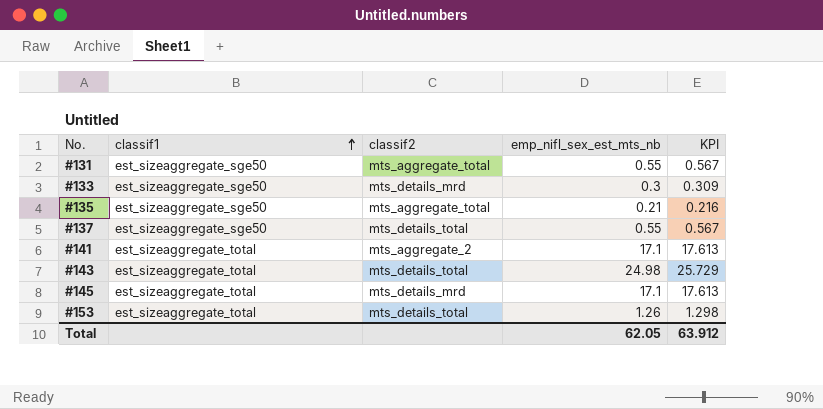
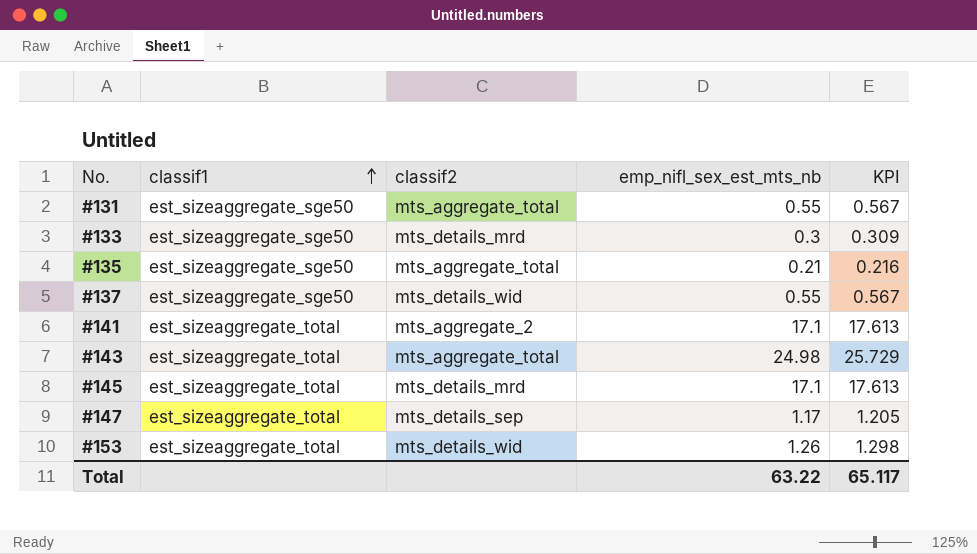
#137 | classif2: mts_details_total -> mts_details_wid
#143 | classif2: mts_details_total -> mts_aggregate_total
row #147: none -> est_sizeaggregate_total | mts_details_sep | 1.17 | 1.205
#153 | classif2: mts_details_total -> mts_details_wid
Total | emp_nifl_sex_est_mts_nb: 62.05 -> 63.22
Total | KPI: 63.912 -> 65.117

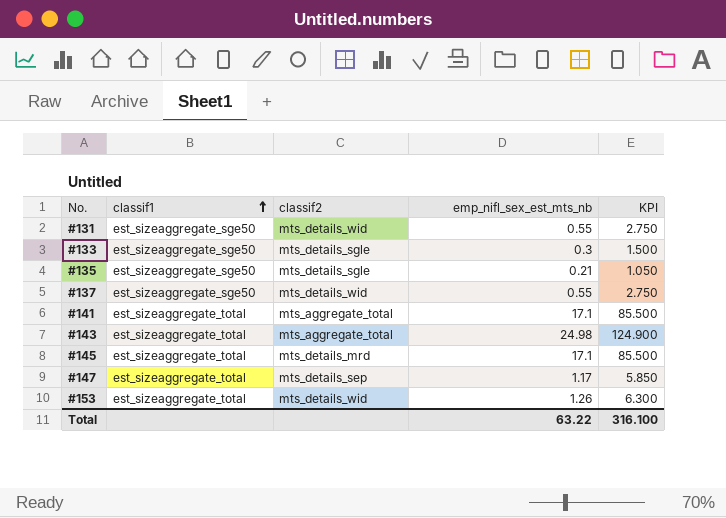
column KPI | formula: [emp_nifl_sex_est_mts_nb] * 1.03 -> [emp_nifl_sex_est_mts_nb] * 5
#131 | classif2: mts_aggregate_total -> mts_details_wid
#133 | classif2: mts_details_mrd -> mts_details_sgle
#135 | classif2: mts_aggregate_total -> mts_details_sgle
#141 | classif2: mts_aggregate_2 -> mts_aggregate_total
Total | KPI: 65.117 -> 316.100

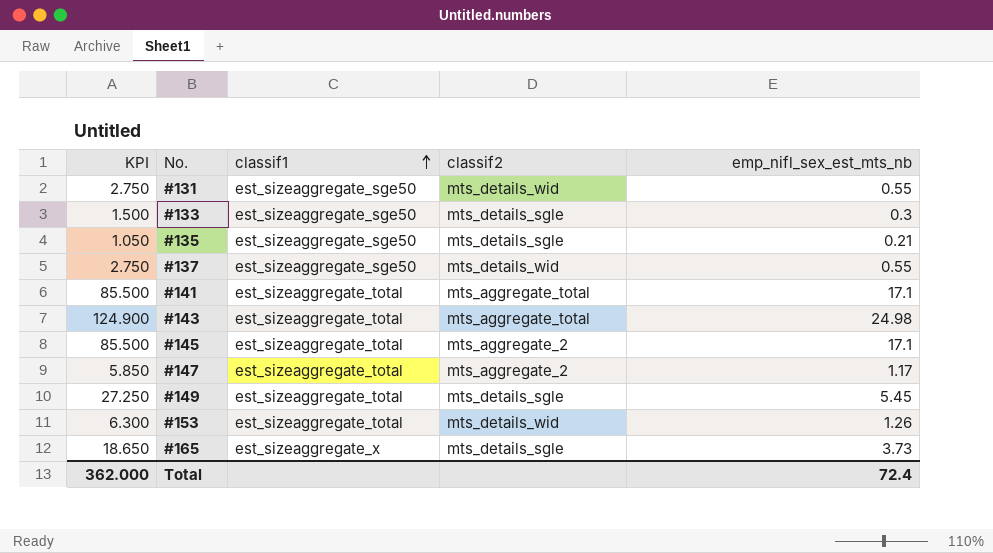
column KPI | position: 5 -> 1
#145 | classif2: mts_details_mrd -> mts_aggregate_2
#147 | classif2: mts_details_sep -> mts_aggregate_2
row #149: none -> 27.250 | est_sizeaggregate_total | mts_details_sgle | 5.45
row #165: none -> 18.650 | est_sizeaggregate_x | mts_details_sgle | 3.73
Total | KPI: 316.100 -> 362.000
Total | emp_nifl_sex_est_mts_nb: 63.22 -> 72.4

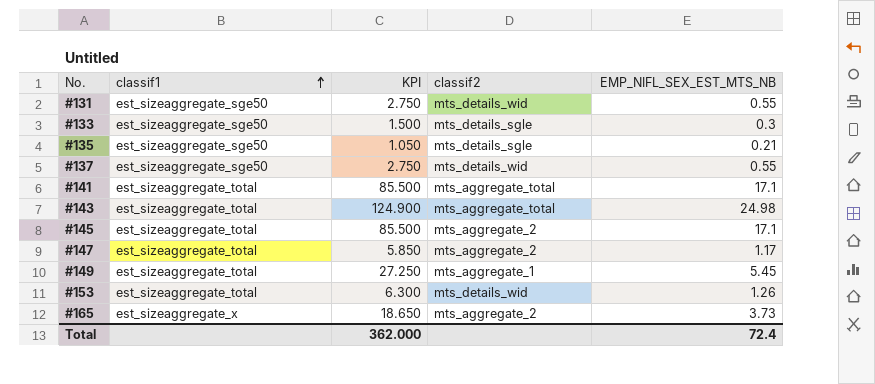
column KPI | position: 1 -> 3
column name: emp_nifl_sex_est_mts_nb -> EMP_NIFL_SEX_EST_MTS_NB
#149 | classif2: mts_details_sgle -> mts_aggregate_1
#165 | classif2: mts_details_sgle -> mts_aggregate_2

